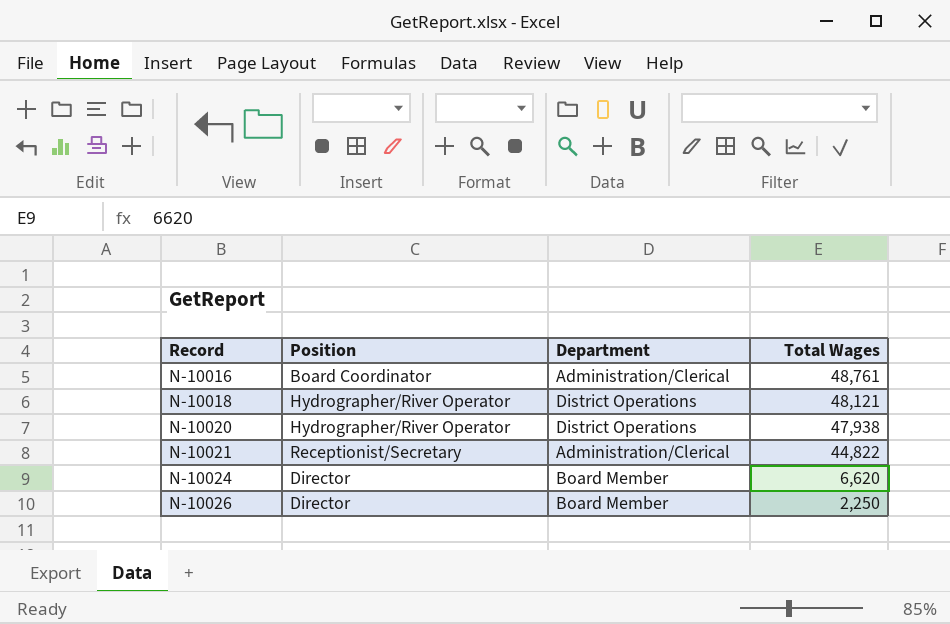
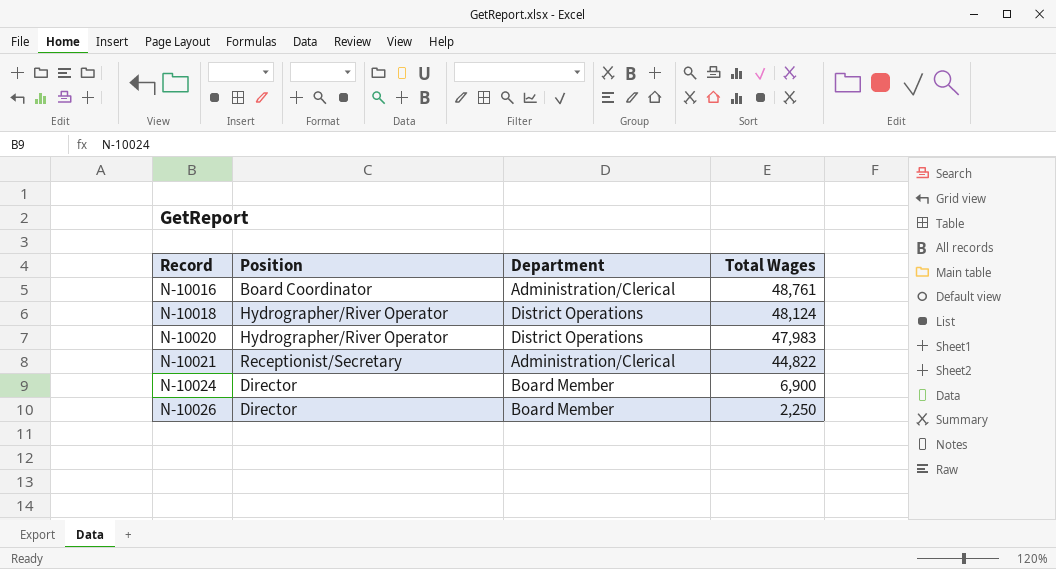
N-10018 | Total Wages: 48,121 -> 48,124
N-10020 | Total Wages: 47,938 -> 47,983
N-10024 | Total Wages: 6,620 -> 6,900

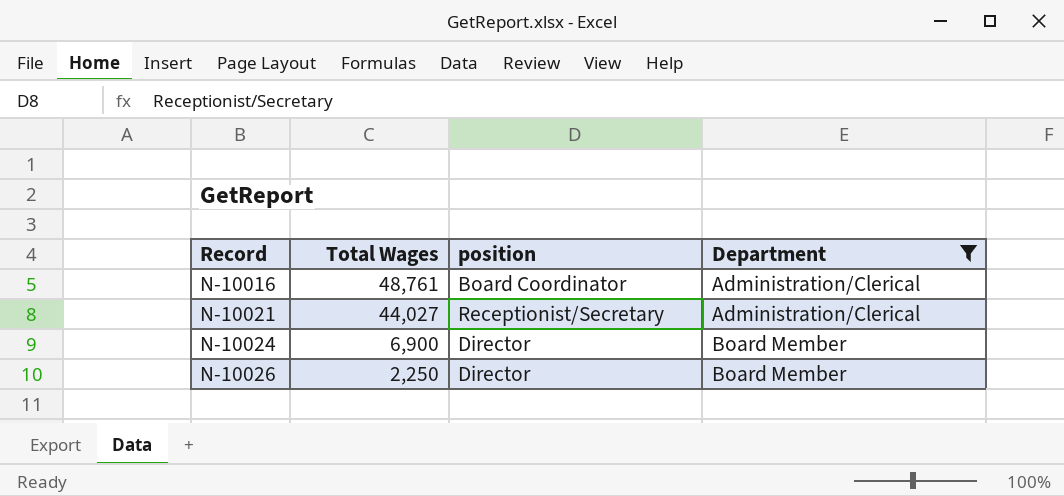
filter: none -> Department != District Operations
column Total Wages | position: 4 -> 2
column name: Position -> position
N-10021 | Total Wages: 44,822 -> 44,027

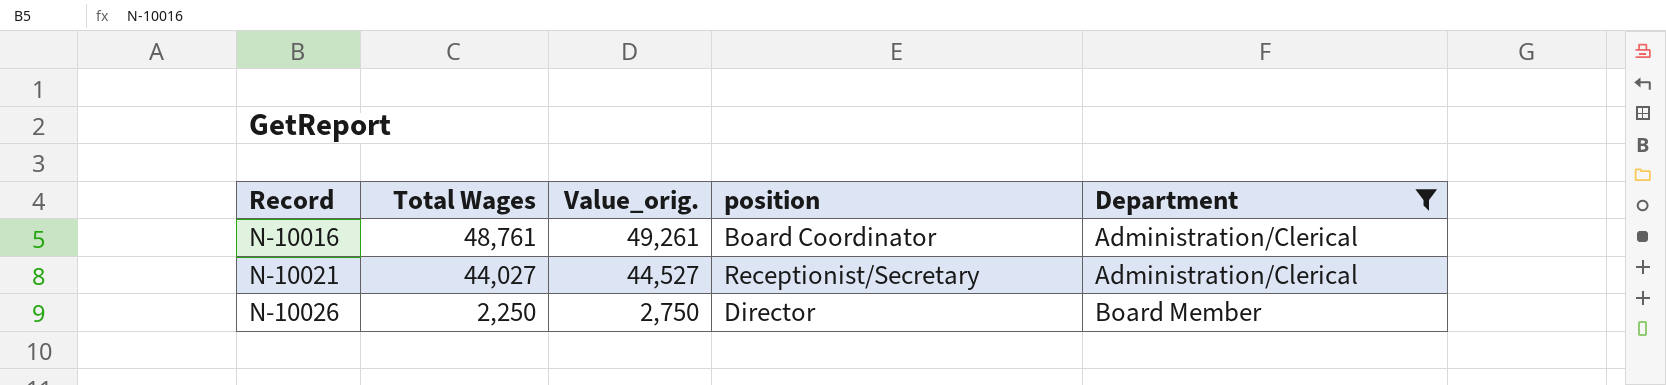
column Value_orig. | formula: none -> [Total Wages] + 500
row N-10024: 6,900 | Director | Board Member -> none

